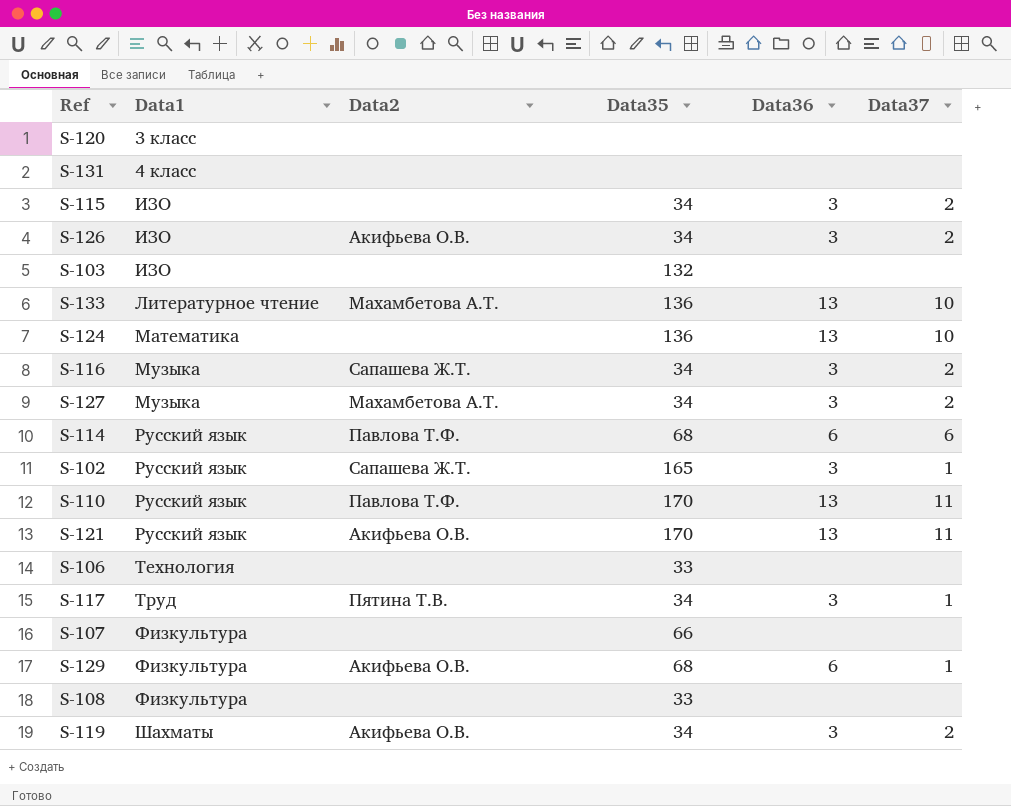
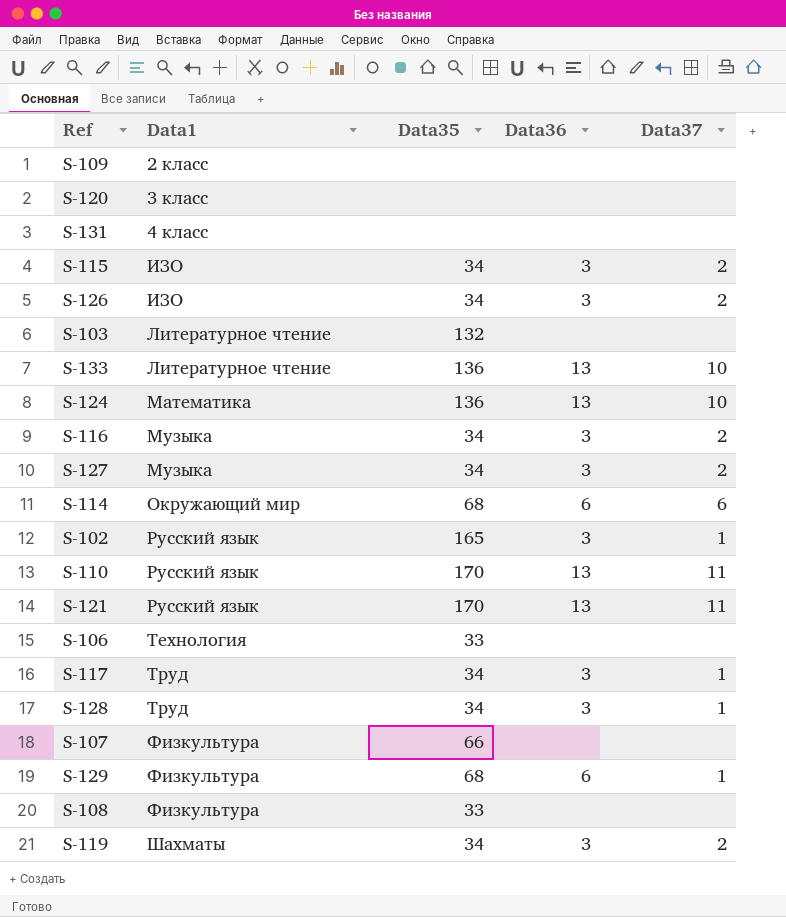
column Data2 | position: 3 -> none
row S-109: none -> 2 класс | none | none | none
S-103 | Data1: ИЗО -> Литературное чтение
S-114 | Data1: Русский язык -> Окружающий мир
row S-128: none -> Труд | 34 | 3 | 1

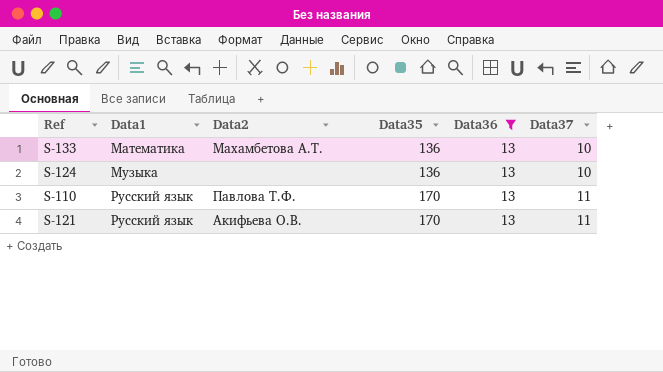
filter: none -> Data36 = 13
column Data2 | position: none -> 3
S-133 | Data1: Литературное чтение -> Математика
S-124 | Data1: Математика -> Музыка

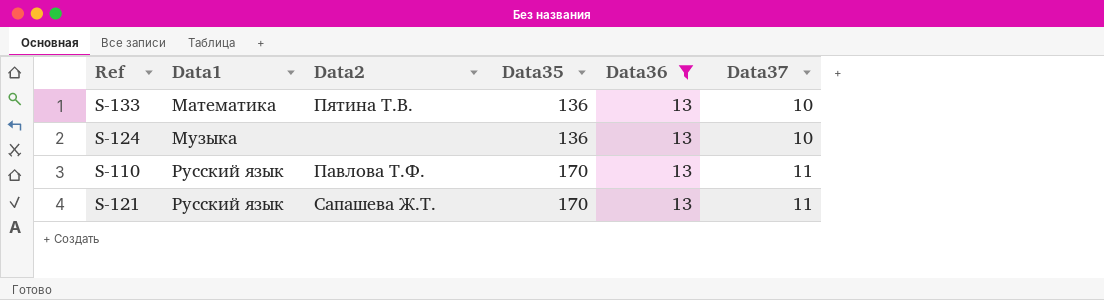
S-133 | Data2: Махамбетова А.Т. -> Пятина Т.В.
S-121 | Data2: Акифьева О.В. -> Сапашева Ж.Т.

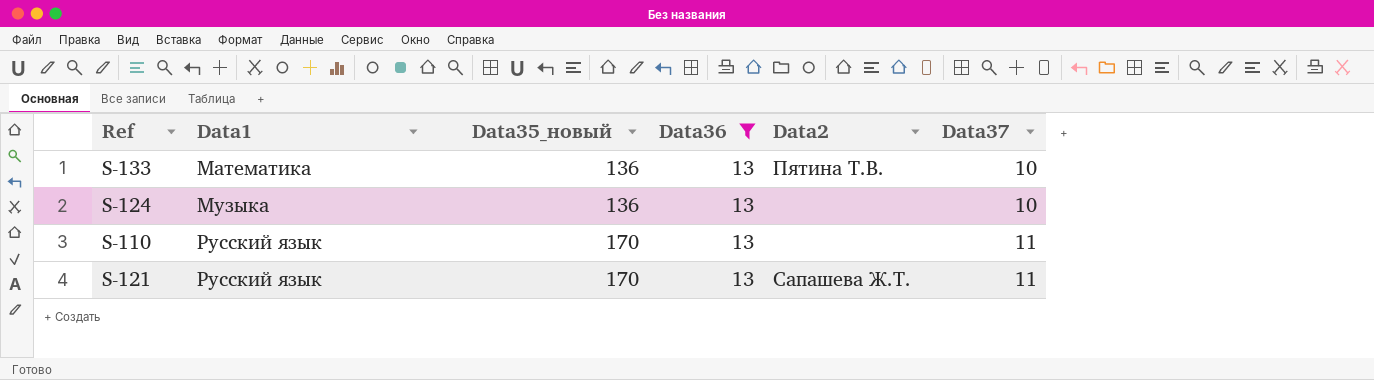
column name: Data35 -> Data35_новый
column Data2 | position: 3 -> 5
S-110 | Data2: Павлова Т.Ф. -> none

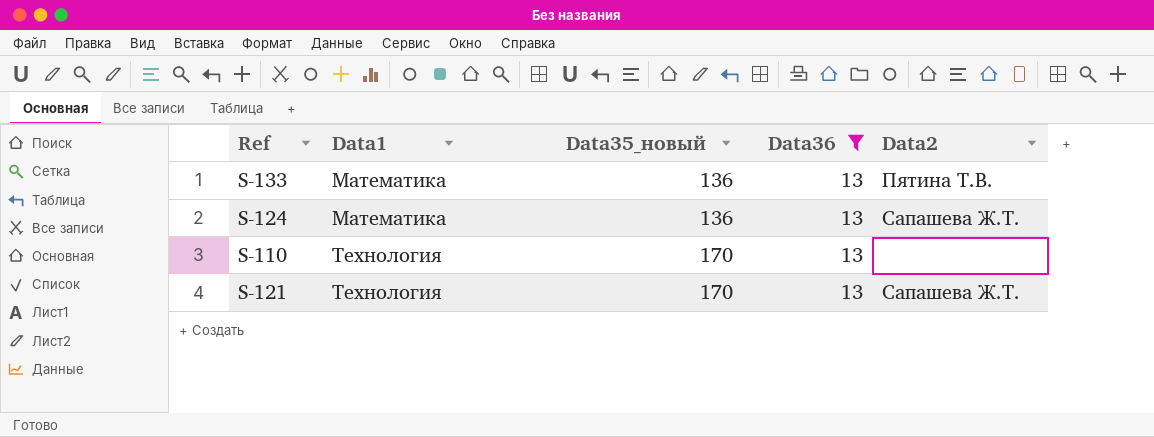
column Data37 | position: 6 -> none
S-124 | Data1: Музыка -> Математика
S-124 | Data2: none -> Сапашева Ж.Т.
S-110 | Data1: Русский язык -> Технология
S-121 | Data1: Русский язык -> Технология

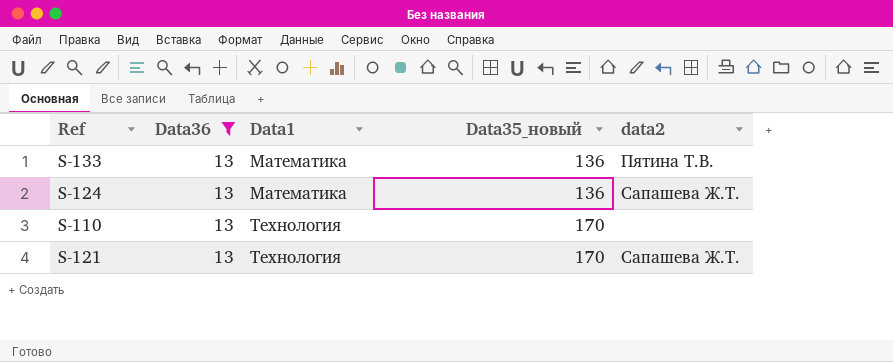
column Data36 | position: 4 -> 2
column name: Data2 -> data2

